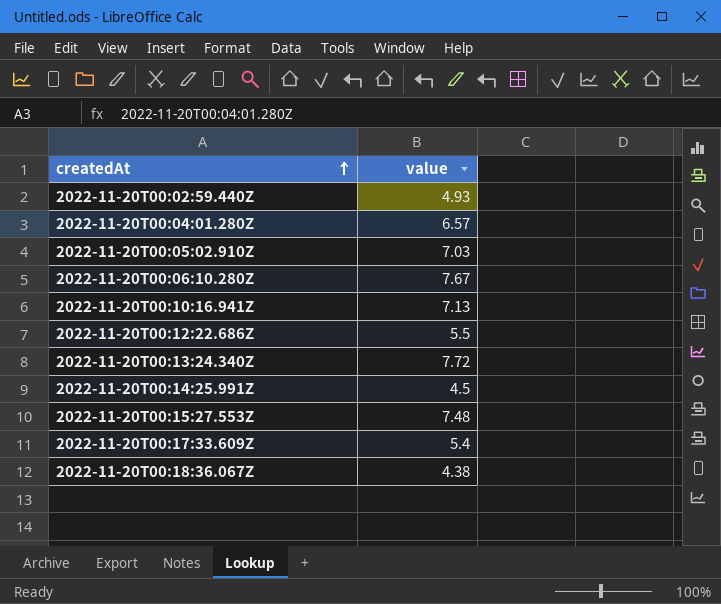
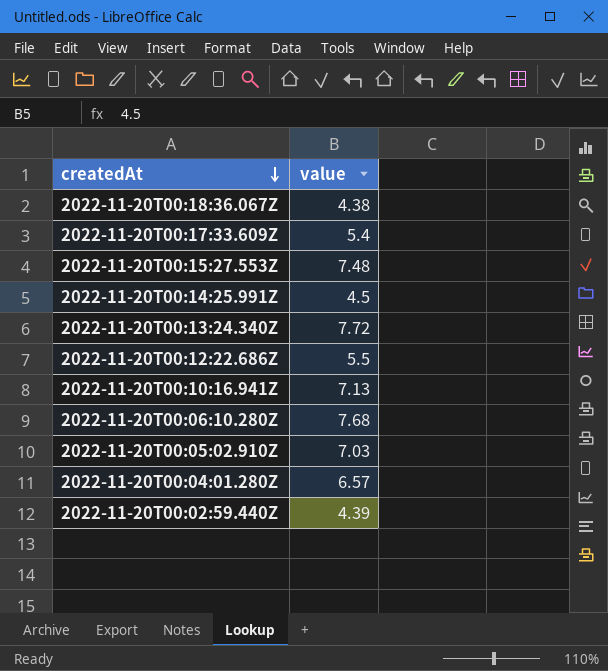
row order: createdAt ascending -> createdAt descending
2022-11-20T00:06:10.280Z | value: 7.67 -> 7.68
2022-11-20T00:02:59.440Z | value: 4.93 -> 4.39

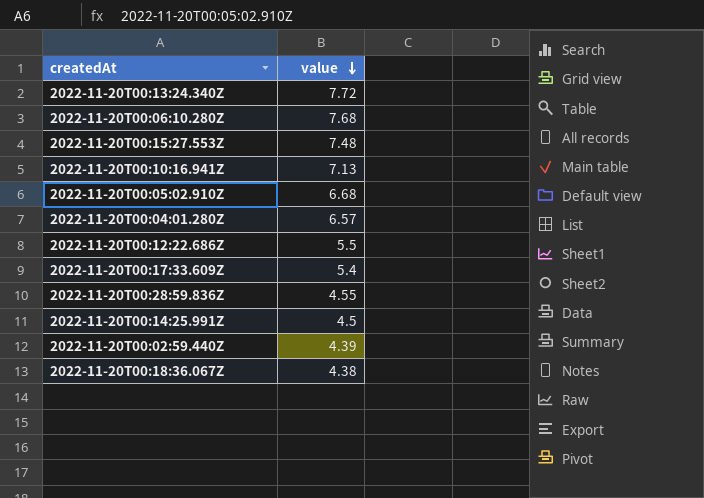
row order: createdAt descending -> value descending
2022-11-20T00:05:02.910Z | value: 7.03 -> 6.68
row 2022-11-20T00:28:59.836Z: none -> 4.55

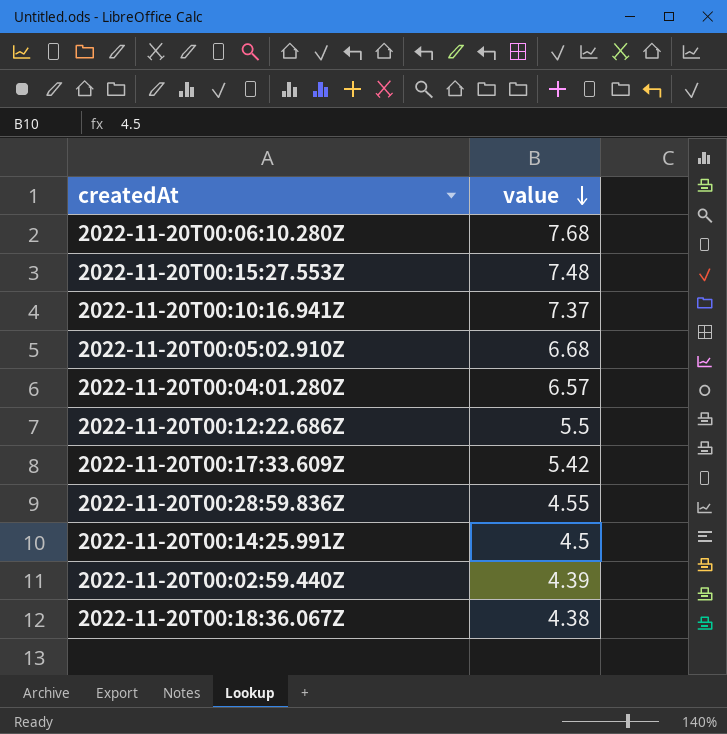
row 2022-11-20T00:13:24.340Z: 7.72 -> none
2022-11-20T00:10:16.941Z | value: 7.13 -> 7.37
2022-11-20T00:17:33.609Z | value: 5.4 -> 5.42

